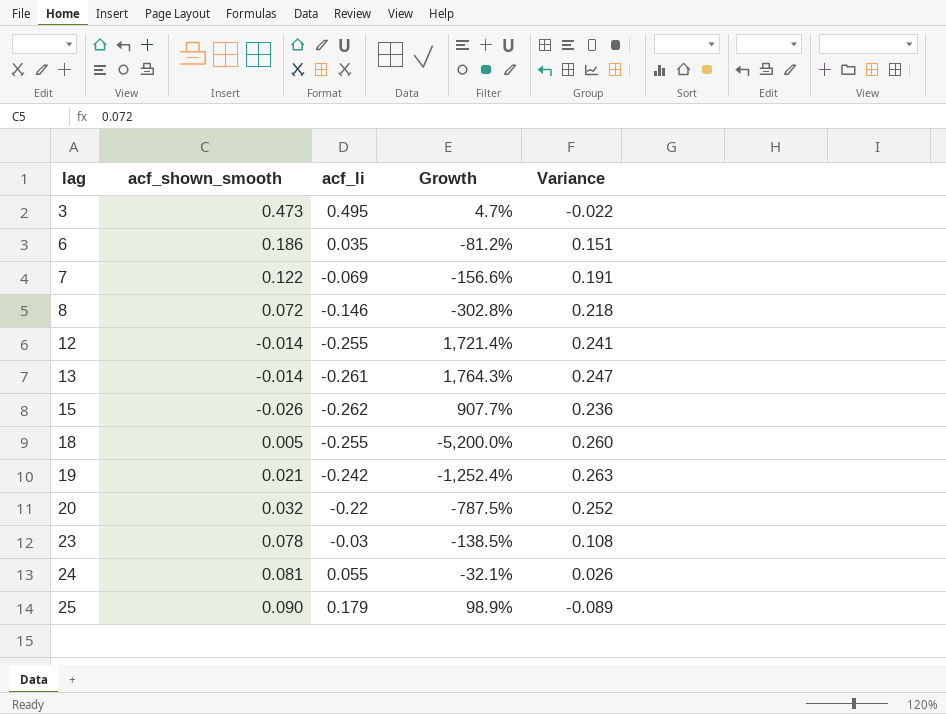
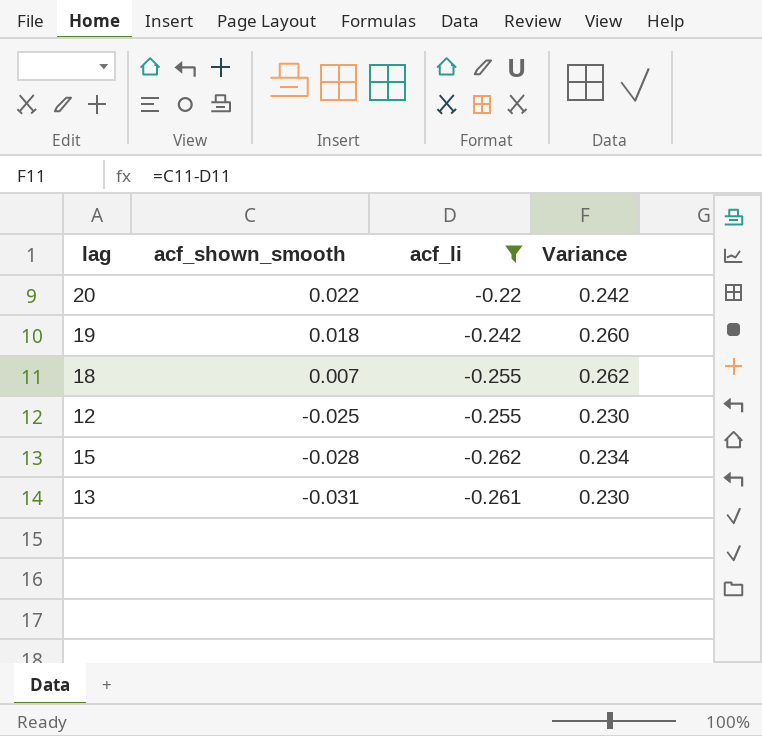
filter: none -> acf_li <= -0.22
row order: lag ascending -> acf_shown_smooth descending
column Growth | formula: ([acf_li] - [acf_shown_smooth]) / [acf_shown_smooth] -> none
20 | acf_shown_smooth: 0.032 -> 0.022
20 | Variance: 0.252 -> 0.242
19 | acf_shown_smooth: 0.021 -> 0.018
19 | Variance: 0.263 -> 0.260
18 | acf_shown_smooth: 0.005 -> 0.007
18 | Variance: 0.260 -> 0.262
12 | acf_shown_smooth: -0.014 -> -0.025
12 | Variance: 0.241 -> 0.230
15 | acf_shown_smooth: -0.026 -> -0.028
15 | Variance: 0.236 -> 0.234
13 | acf_shown_smooth: -0.014 -> -0.031
13 | Variance: 0.247 -> 0.230

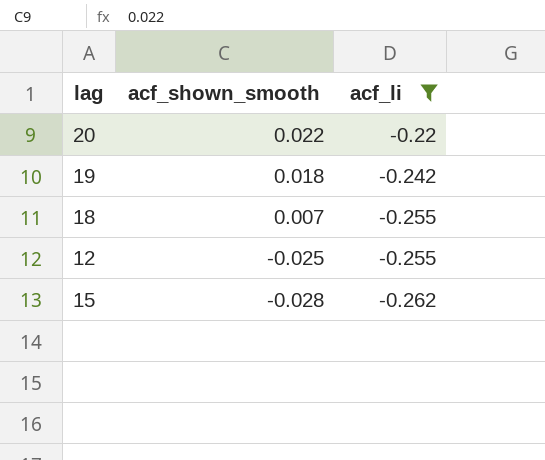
column Variance | formula: [acf_shown_smooth] - [acf_li] -> none
row 13: -0.031 | -0.261 | 0.230 -> none

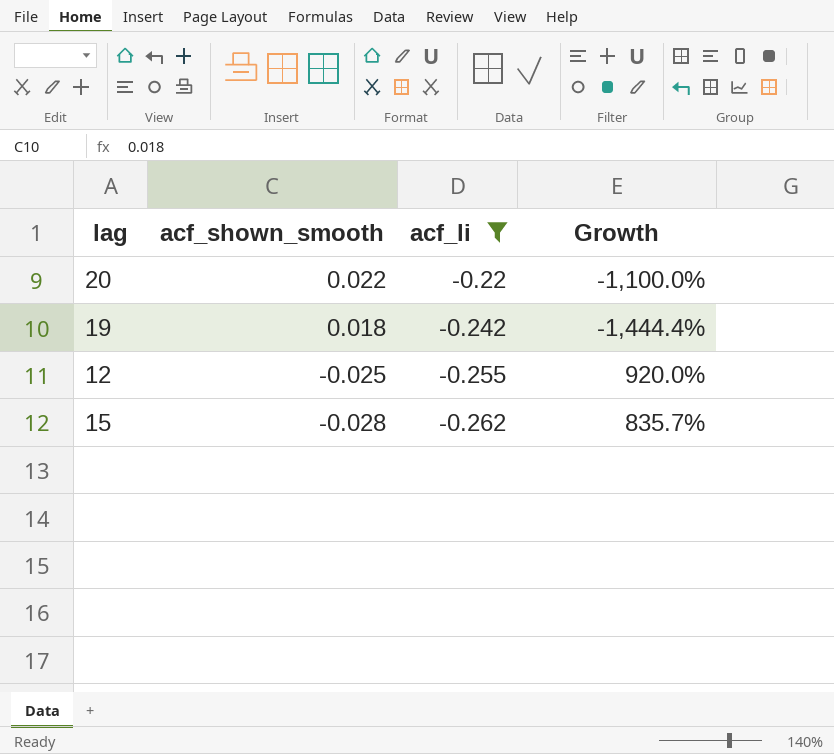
column Growth | formula: none -> ([acf_li] - [acf_shown_smooth]) / [acf_shown_smooth]
row 18: 0.007 | -0.255 -> none

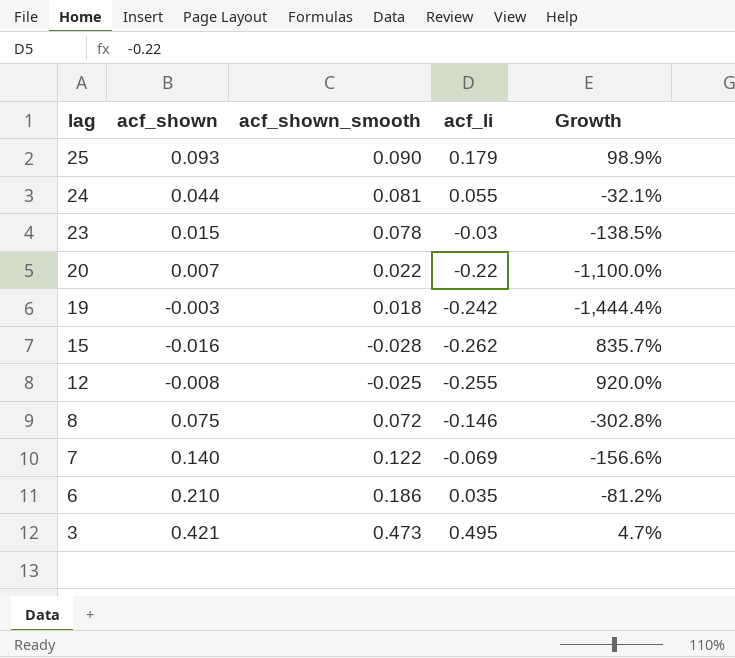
filter: acf_li <= -0.22 -> none
row order: acf_shown_smooth descending -> lag descending
column acf_shown | position: none -> 2

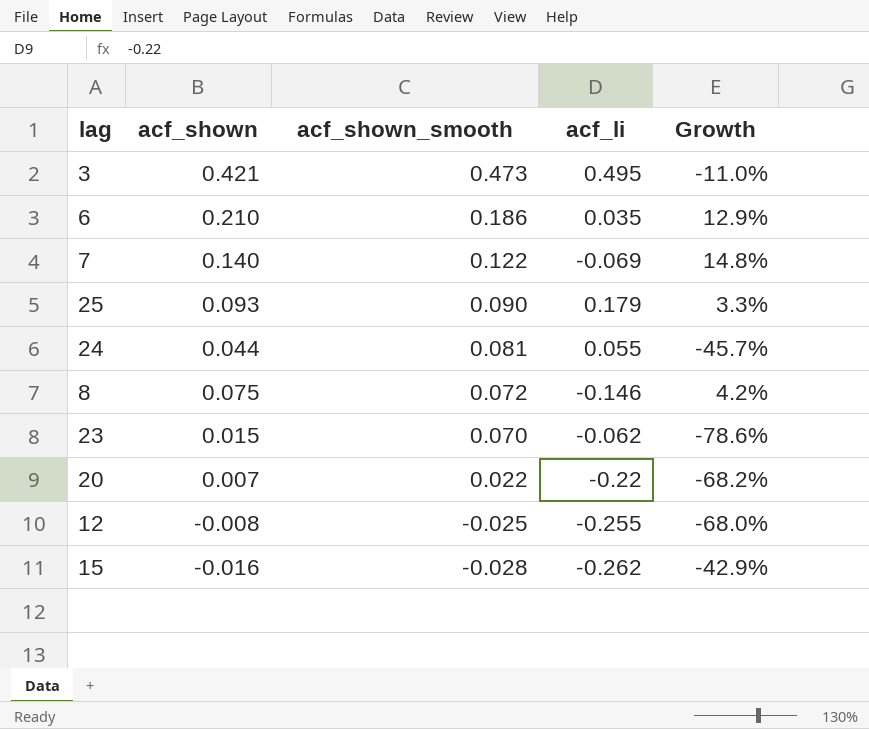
row order: lag descending -> acf_shown_smooth descending
column Growth | formula: ([acf_li] - [acf_shown_smooth]) / [acf_shown_smooth] -> ([acf_shown] - [acf_shown_smooth]) / [acf_shown_smooth]
row 19: -0.003 | 0.018 | -0.242 | -1,444.4% -> none
23 | acf_shown_smooth: 0.078 -> 0.070
23 | acf_li: -0.03 -> -0.062

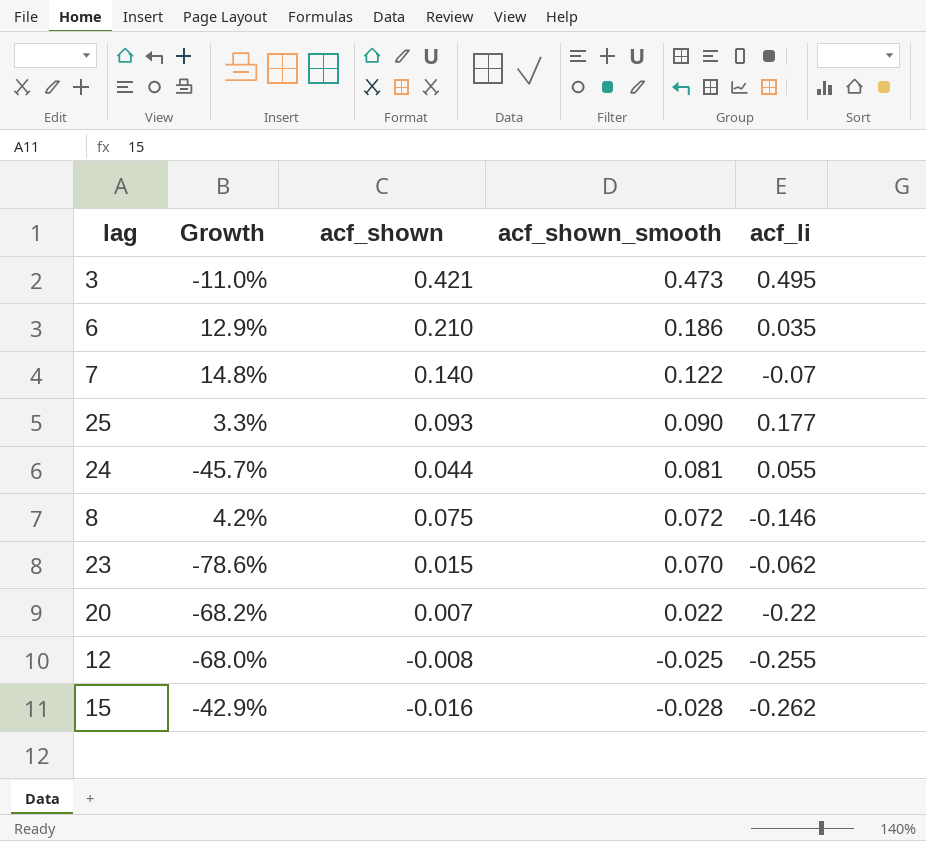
column Growth | position: 5 -> 2
7 | acf_li: -0.069 -> -0.07
25 | acf_li: 0.179 -> 0.177

